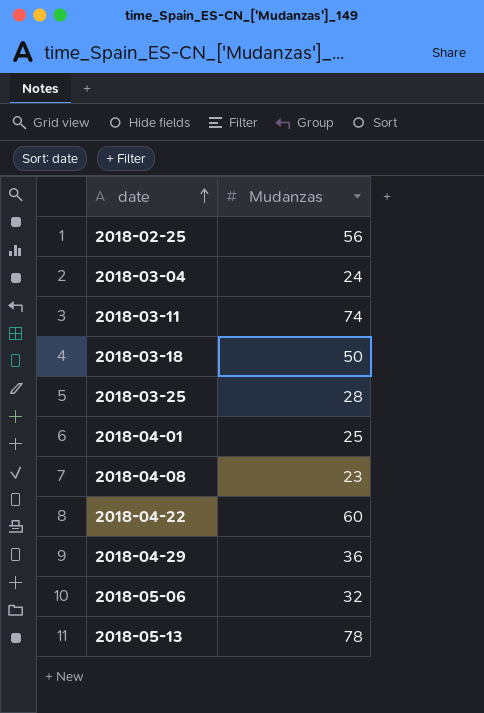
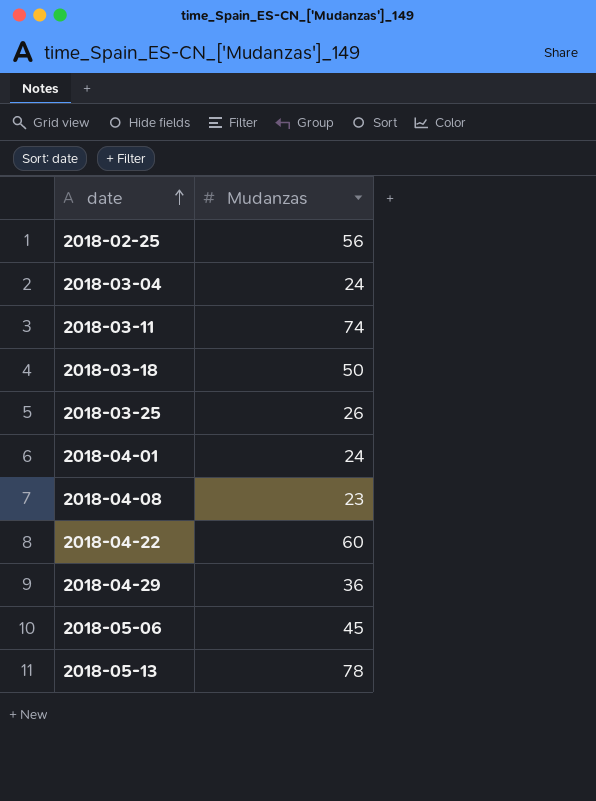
2018-03-25 | Mudanzas: 28 -> 26
2018-04-01 | Mudanzas: 25 -> 24
2018-05-06 | Mudanzas: 32 -> 45

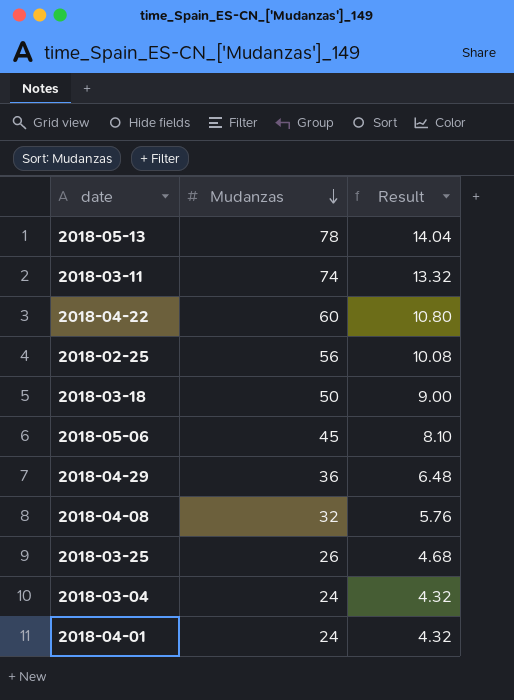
row order: date ascending -> Mudanzas descending
column Result | formula: none -> [Mudanzas] * 0.18
2018-04-08 | Mudanzas: 23 -> 32

